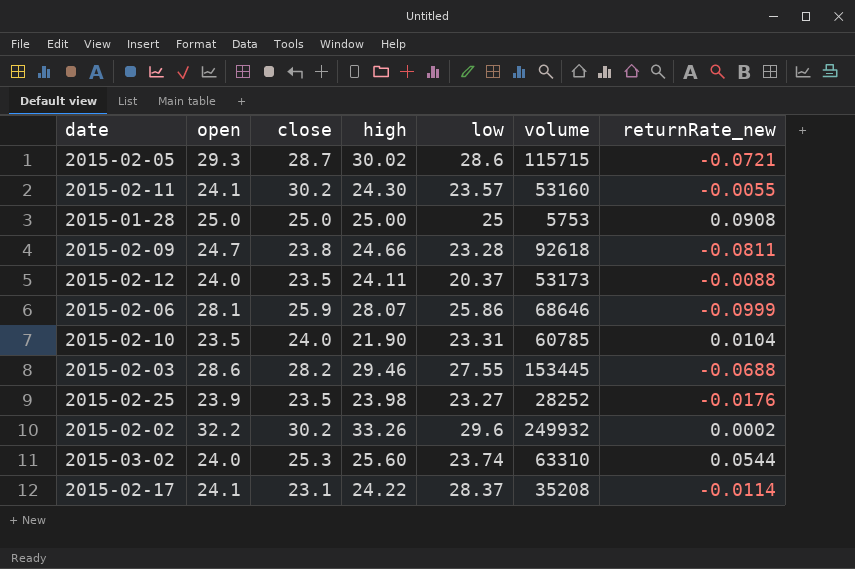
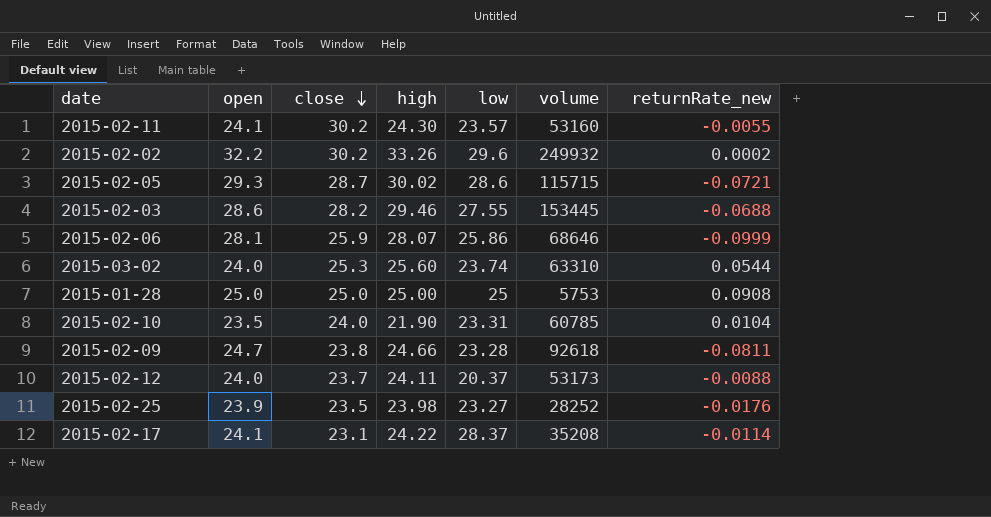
row order: none -> close descending
2015-02-12 | close: 23.5 -> 23.7

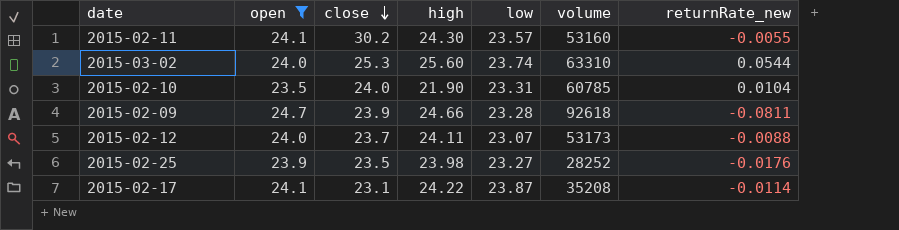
filter: none -> open <= 24.7
2015-02-09 | close: 23.8 -> 23.9
2015-02-12 | low: 20.37 -> 23.07
2015-02-17 | low: 28.37 -> 23.87

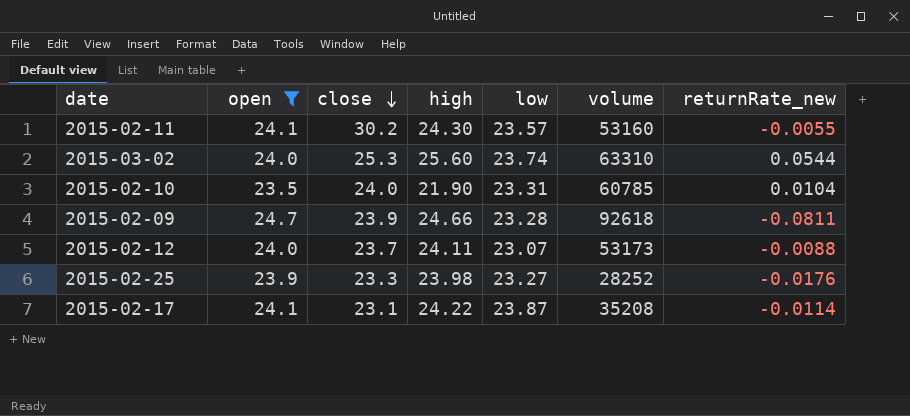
2015-02-25 | close: 23.5 -> 23.3

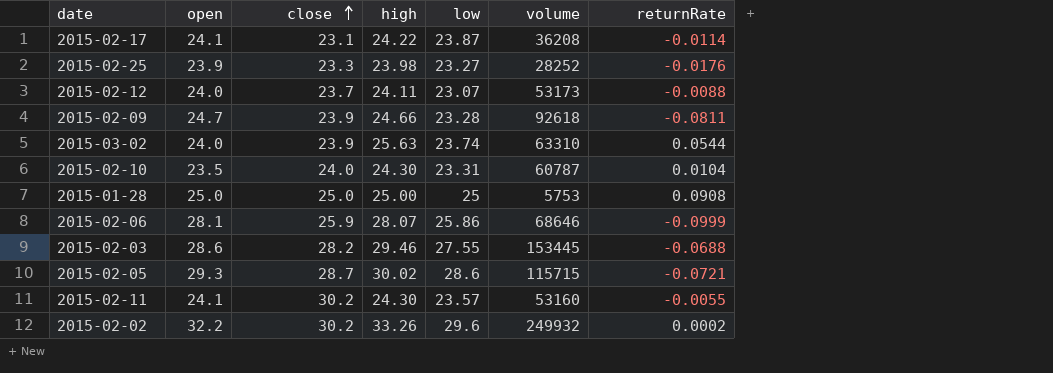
filter: open <= 24.7 -> none
row order: close descending -> close ascending
column name: returnRate_new -> returnRate
2015-02-17 | volume: 35208 -> 36208
2015-03-02 | close: 25.3 -> 23.9
2015-03-02 | high: 25.60 -> 25.63
2015-02-10 | high: 21.90 -> 24.30
2015-02-10 | volume: 60785 -> 60787

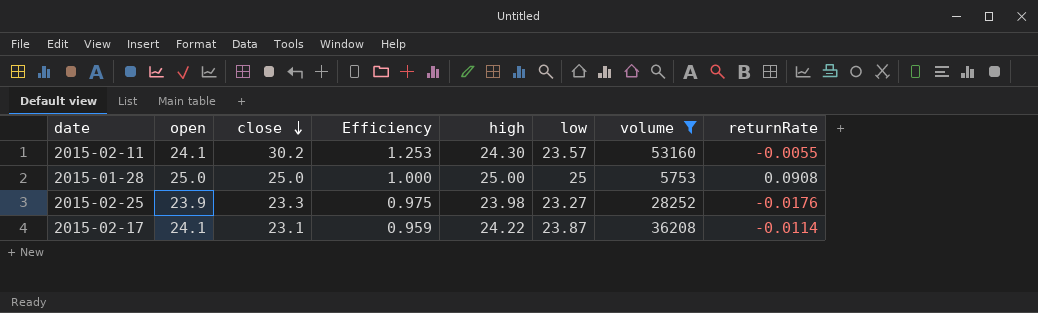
filter: none -> volume <= 53160
row order: close ascending -> close descending
column Efficiency | formula: none -> [close] / [open]

